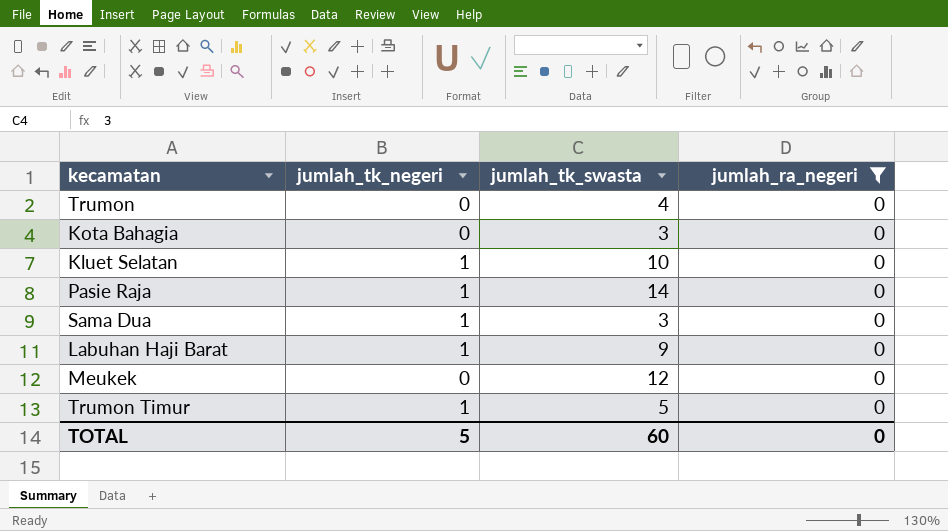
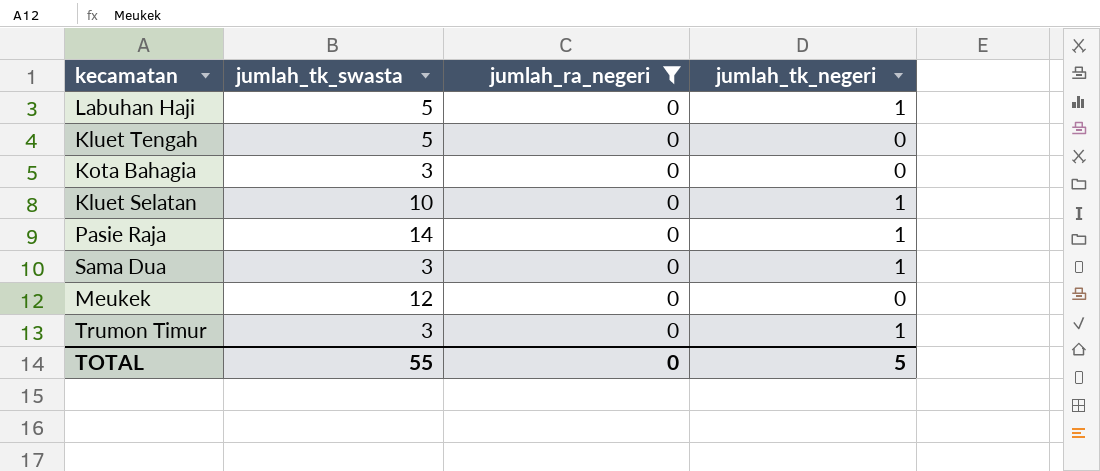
column jumlah_tk_negeri | position: 2 -> 4
row Trumon: 0 | 4 | 0 -> none
row Labuhan Haji Barat: 1 | 9 | 0 -> none
row Labuhan Haji: none -> 5 | 0 | 1
row Kluet Tengah: none -> 5 | 0 | 0
Trumon Timur | jumlah_tk_swasta: 5 -> 3
TOTAL | jumlah_tk_swasta: 60 -> 55

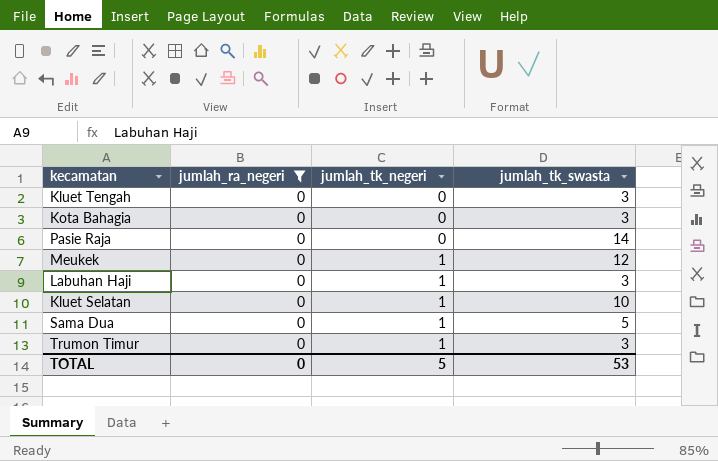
row order: none -> jumlah_tk_negeri ascending
column jumlah_tk_swasta | position: 2 -> 4
Kluet Tengah | jumlah_tk_swasta: 5 -> 3
Pasie Raja | jumlah_tk_negeri: 1 -> 0
Meukek | jumlah_tk_negeri: 0 -> 1
Labuhan Haji | jumlah_tk_swasta: 5 -> 3
Sama Dua | jumlah_tk_swasta: 3 -> 5
TOTAL | jumlah_tk_swasta: 55 -> 53

